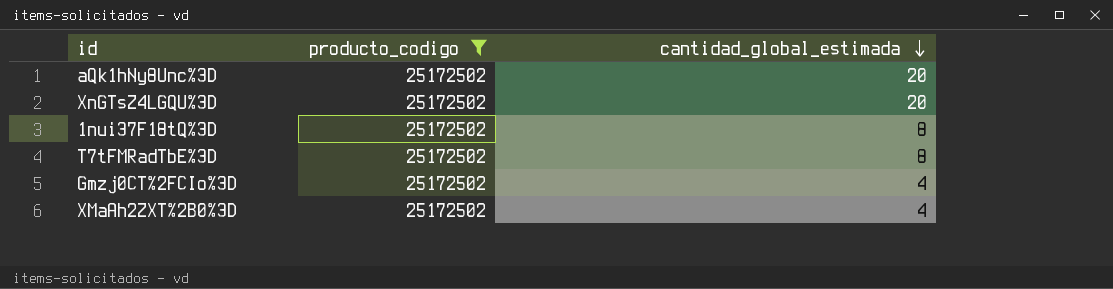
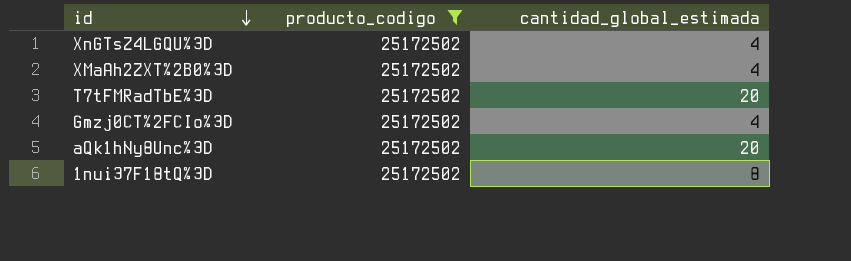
row order: cantidad_global_estimada descending -> id descending
XnGTsZ4LGQU%3D | cantidad_global_estimada: 20 -> 4
T7tFMRadTbE%3D | cantidad_global_estimada: 8 -> 20

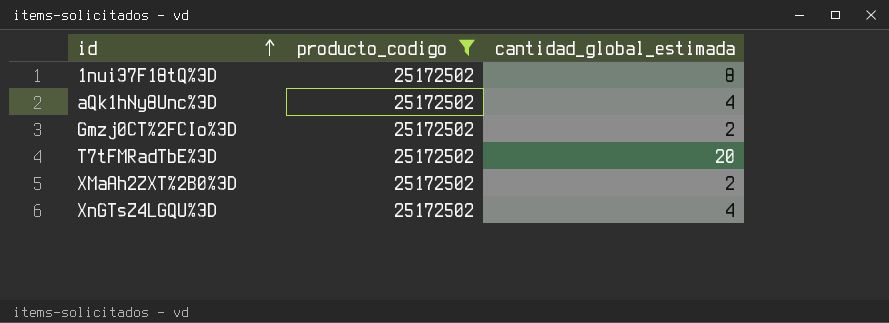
row order: id descending -> id ascending
aQk1hNy8Unc%3D | cantidad_global_estimada: 20 -> 4
Gmzj0CT%2FCIo%3D | cantidad_global_estimada: 4 -> 2
XMaAh2ZXT%2B0%3D | cantidad_global_estimada: 4 -> 2

